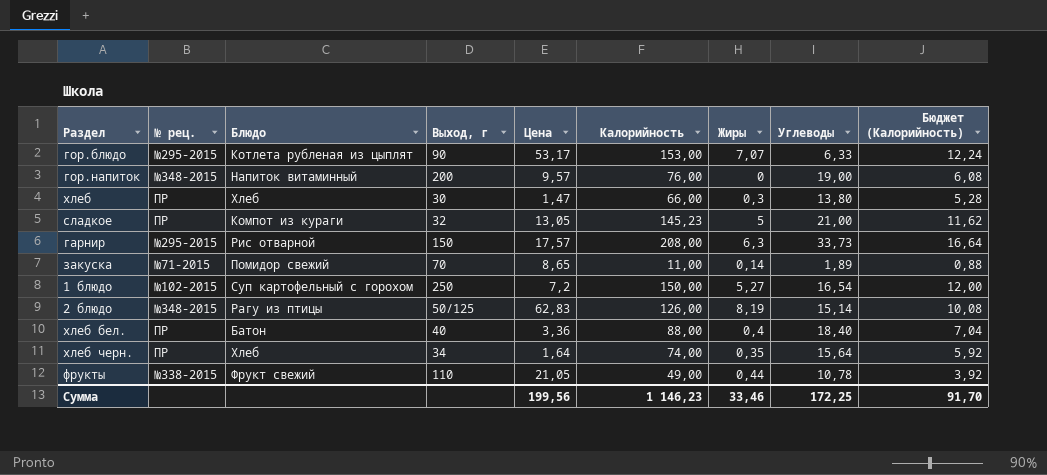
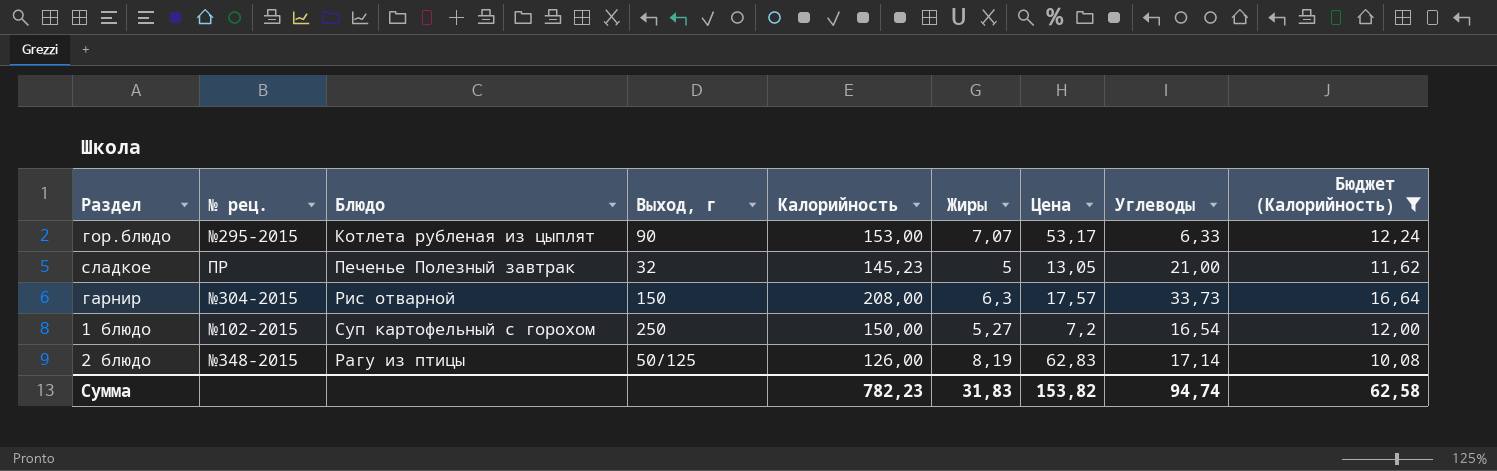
filter: none -> Бюджет (Калорийность) >= 10,08
column Цена | position: 5 -> 7
сладкое | Блюдо: Компот из кураги -> Печенье Полезный завтрак
гарнир | № рец.: №295-2015 -> №304-2015
2 блюдо | Углеводы: 15,14 -> 17,14
Сумма | Калорийность: 1 146,23 -> 782,23
Сумма | Жиры: 33,46 -> 31,83
Сумма | Цена: 199,56 -> 153,82
Сумма | Углеводы: 172,25 -> 94,74
Сумма | Бюджет (Калорийность): 91,70 -> 62,58

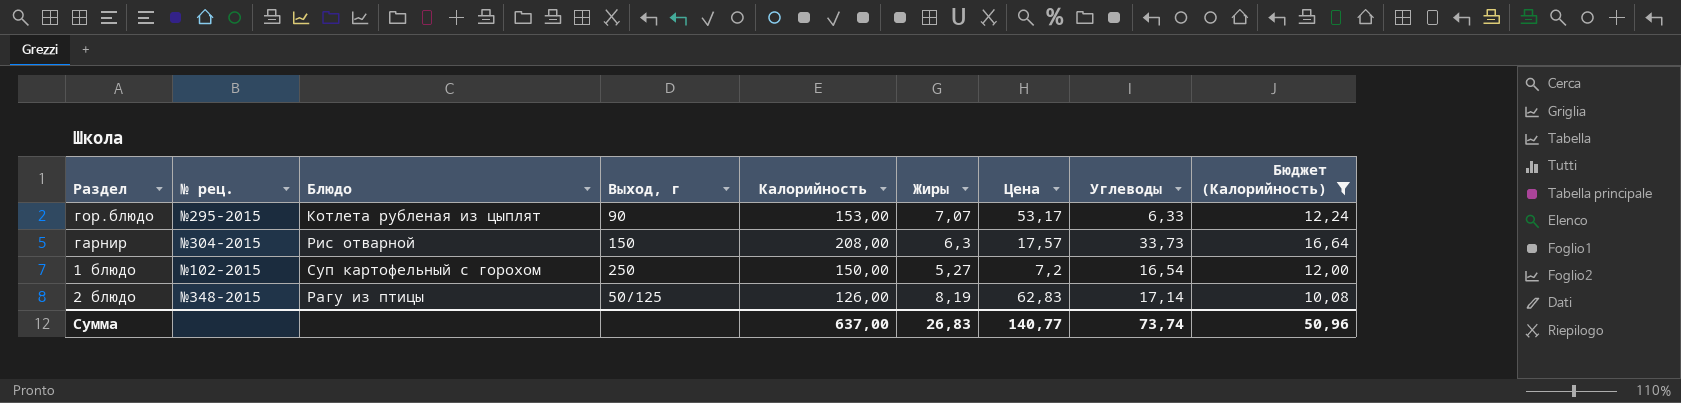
row сладкое: ПР | Печенье Полезный завтрак | 32 | 145,23 | 5 | 13,05 | 21,00 | 11,62 -> none
Сумма | Калорийность: 782,23 -> 637,00
Сумма | Жиры: 31,83 -> 26,83
Сумма | Цена: 153,82 -> 140,77
Сумма | Углеводы: 94,74 -> 73,74
Сумма | Бюджет (Калорийность): 62,58 -> 50,96

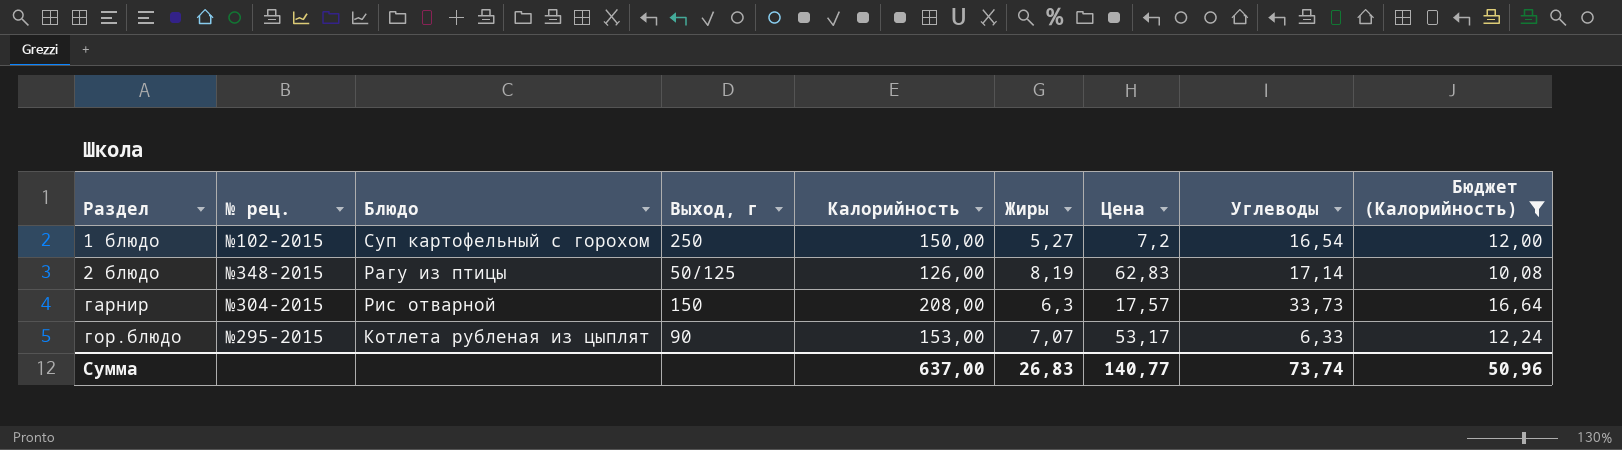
row order: none -> Раздел ascending

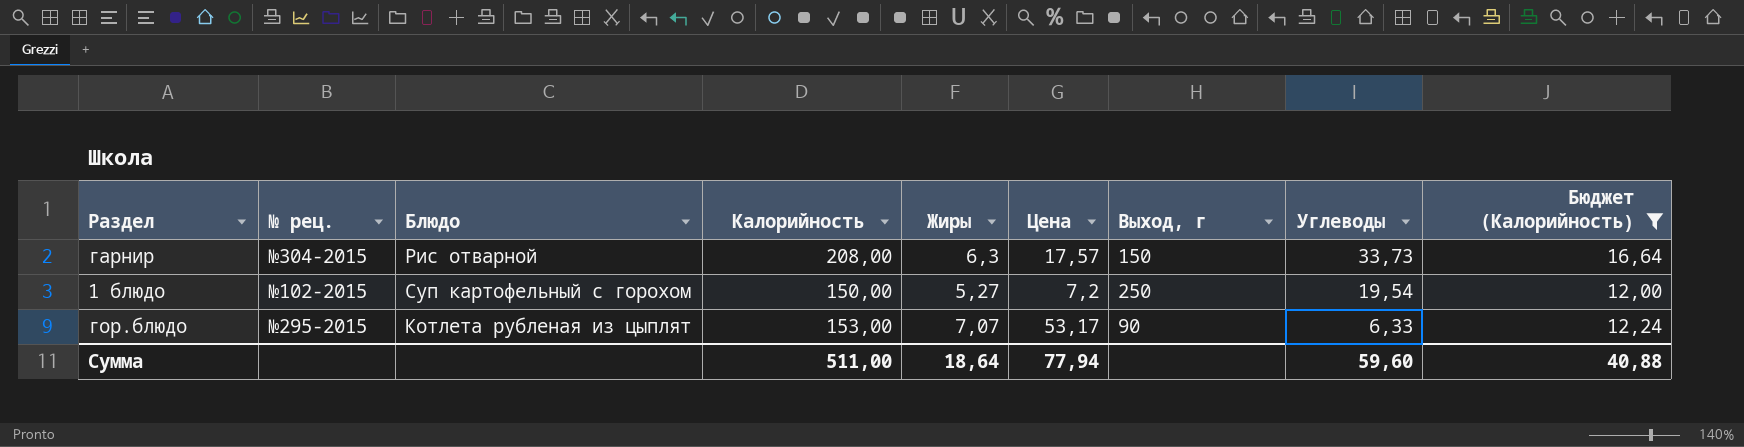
row order: Раздел ascending -> Углеводы descending
column Выход, г | position: 4 -> 7
row 2 блюдо: №348-2015 | Рагу из птицы | 50/125 | 126,00 | 8,19 | 62,83 | 17,14 | 10,08 -> none
1 блюдо | Углеводы: 16,54 -> 19,54
Сумма | Калорийность: 637,00 -> 511,00
Сумма | Жиры: 26,83 -> 18,64
Сумма | Цена: 140,77 -> 77,94
Сумма | Углеводы: 73,74 -> 59,60
Сумма | Бюджет (Калорийность): 50,96 -> 40,88

